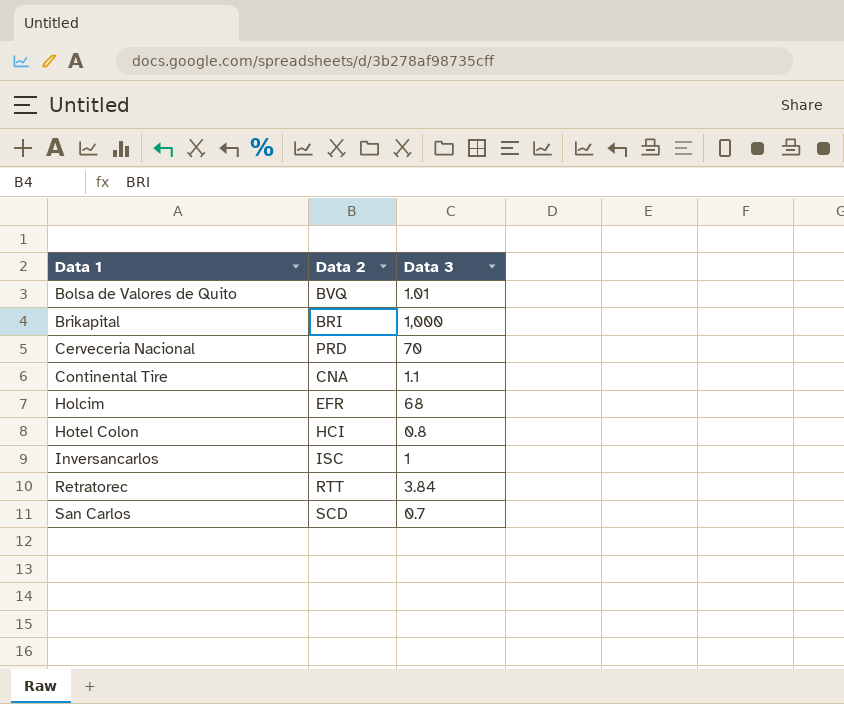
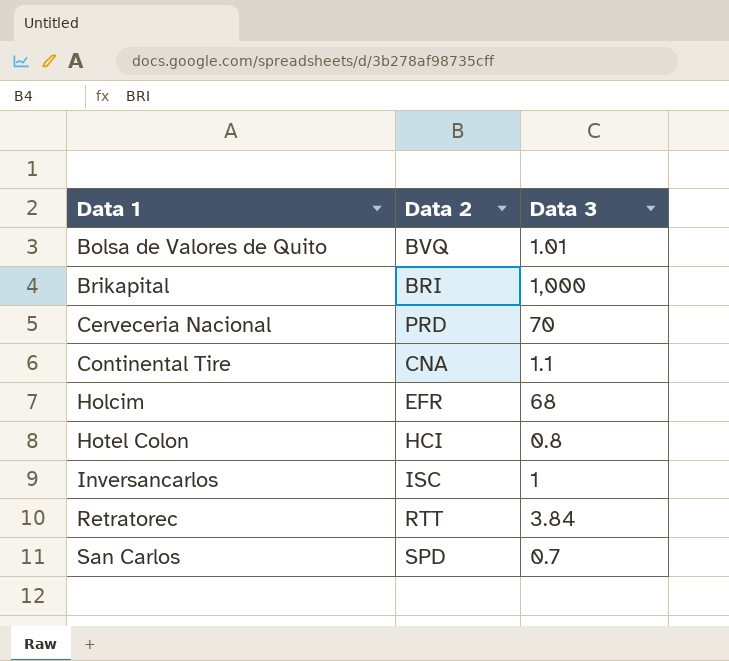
San Carlos | Data 2: SCD -> SPD

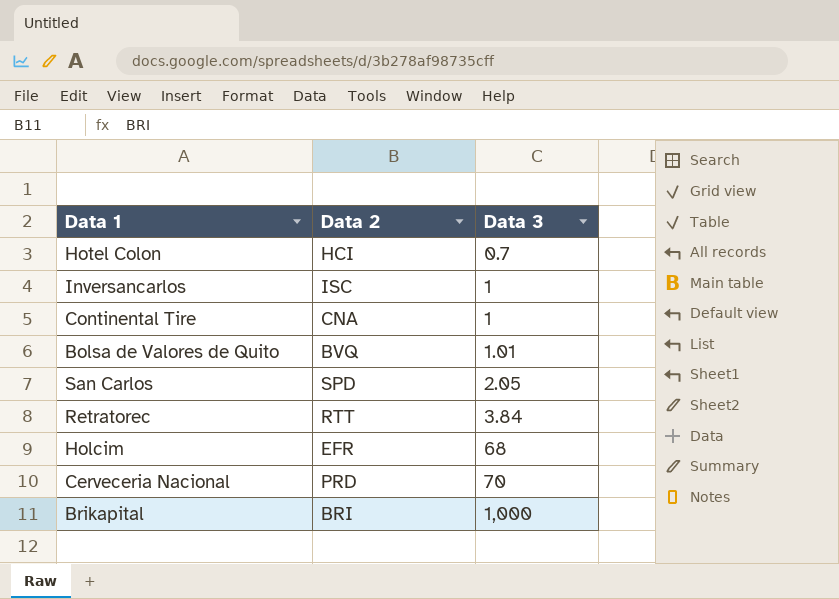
row order: Data 1 ascending -> Data 3 ascending
Hotel Colon | Data 3: 0.8 -> 0.7
Continental Tire | Data 3: 1.1 -> 1
San Carlos | Data 3: 0.7 -> 2.05

